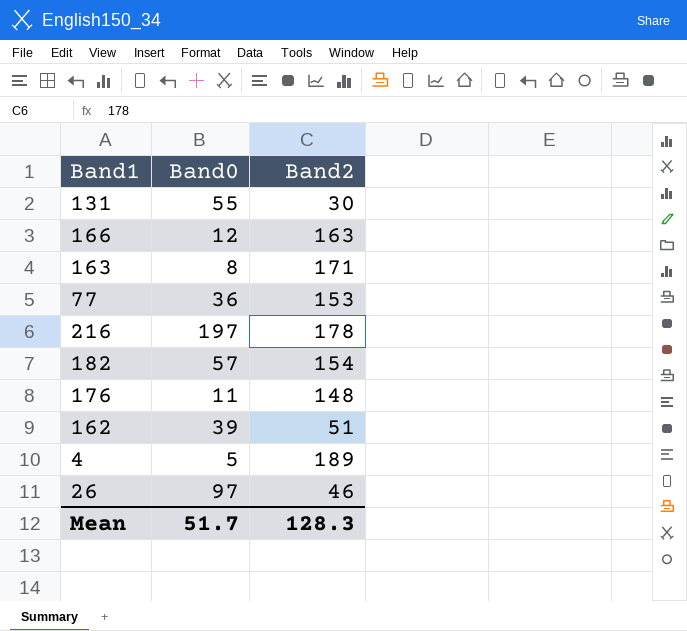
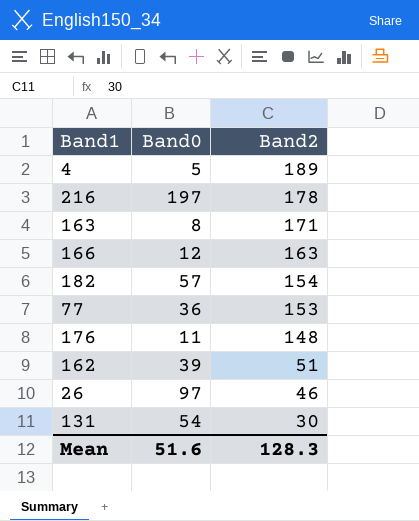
row order: none -> Band2 descending
131 | Band0: 55 -> 54
Mean | Band0: 51.7 -> 51.6

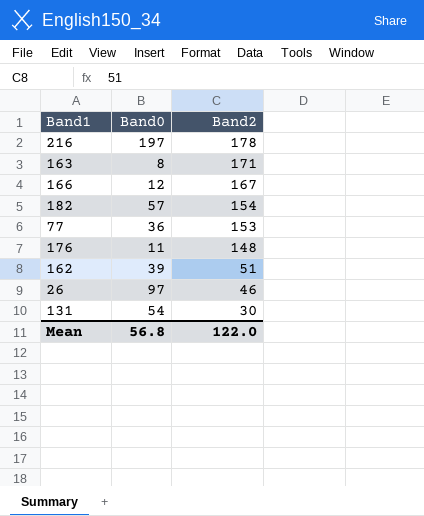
row 4: 5 | 189 -> none
166 | Band2: 163 -> 167
Mean | Band0: 51.6 -> 56.8
Mean | Band2: 128.3 -> 122.0

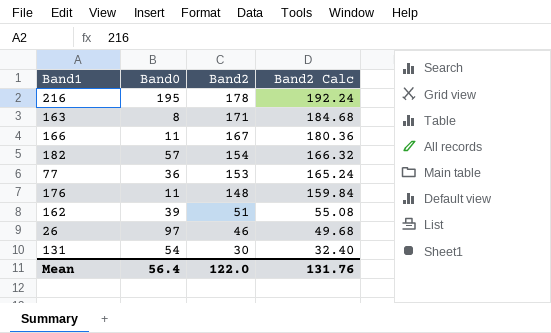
column Band2 Calc | formula: none -> [Band2] * 1.08
216 | Band0: 197 -> 195
166 | Band0: 12 -> 11
Mean | Band0: 56.8 -> 56.4

